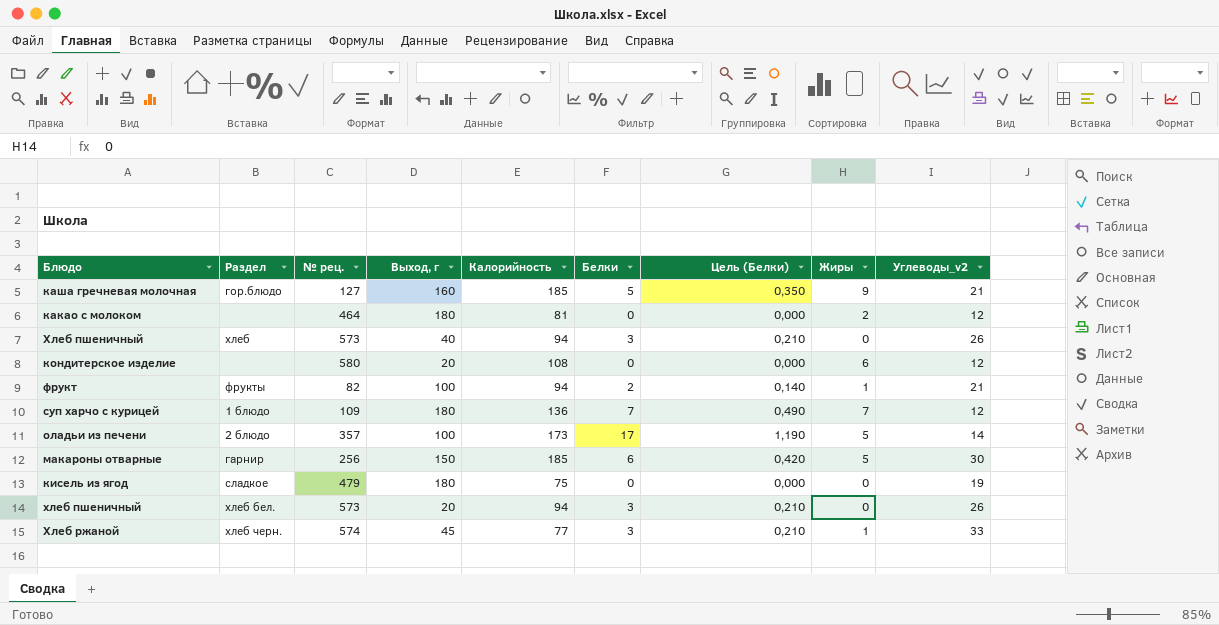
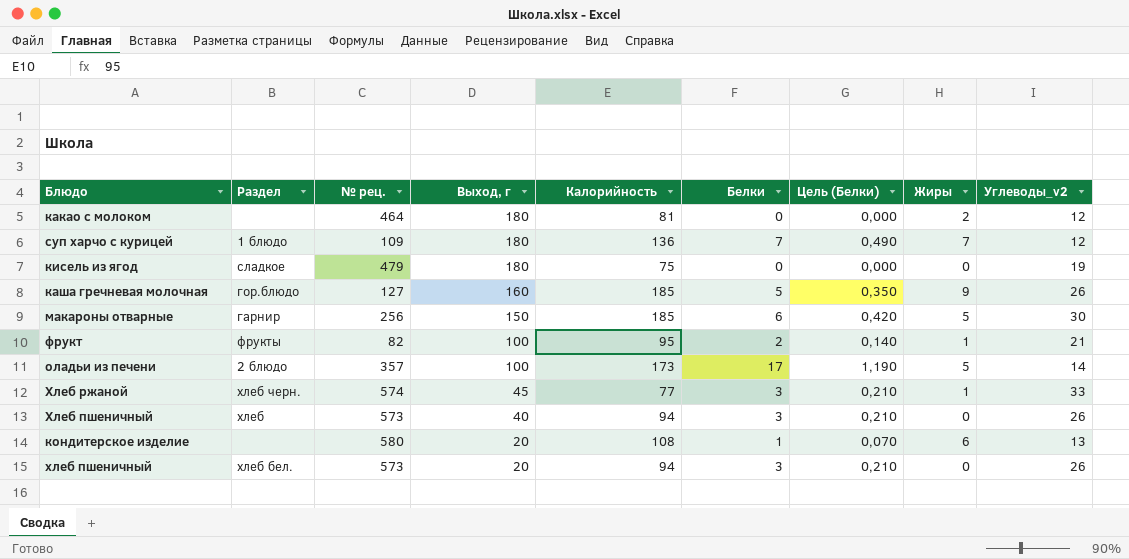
row order: none -> Выход, г descending
каша гречневая молочная | Углеводы_v2: 21 -> 26
фрукт | Калорийность: 94 -> 95
кондитерское изделие | Белки: 0 -> 1
кондитерское изделие | Цель (Белки): 0,000 -> 0,070
кондитерское изделие | Углеводы_v2: 12 -> 13

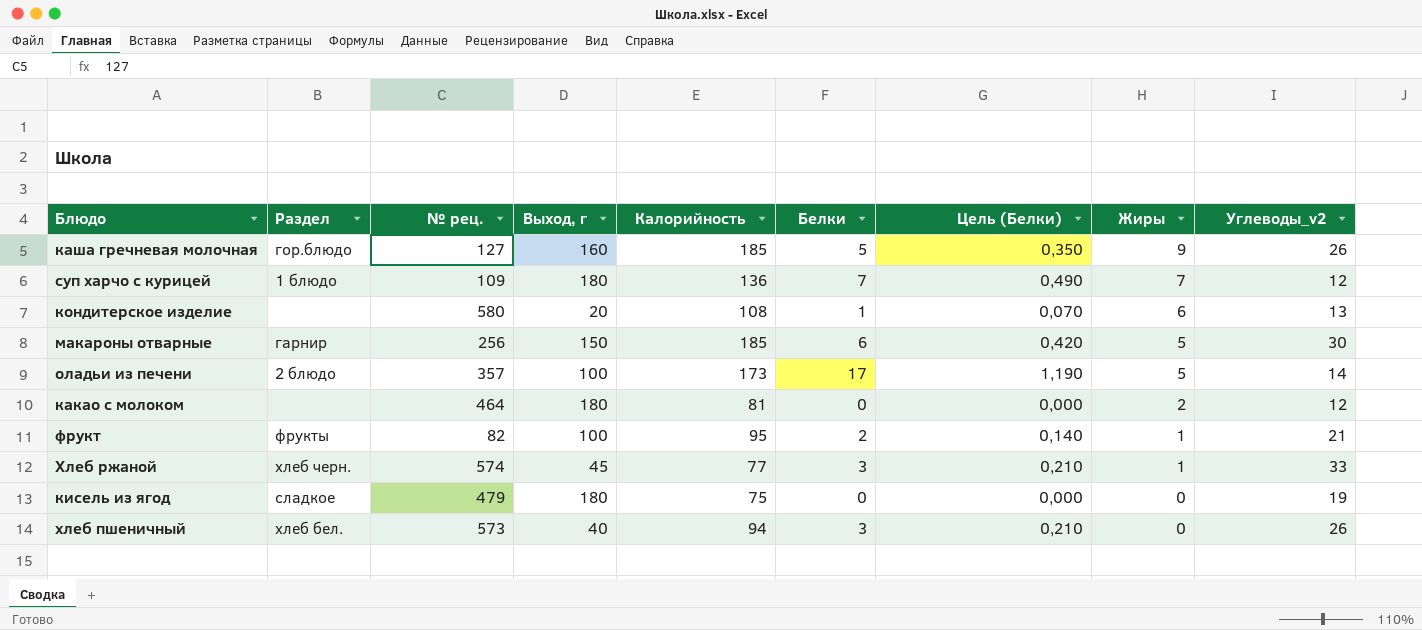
row order: Выход, г descending -> Жиры descending
row Хлеб пшеничный: хлеб | 573 | 40 | 94 | 3 | 0,210 | 0 | 26 -> none
хлеб пшеничный | Выход, г: 20 -> 40

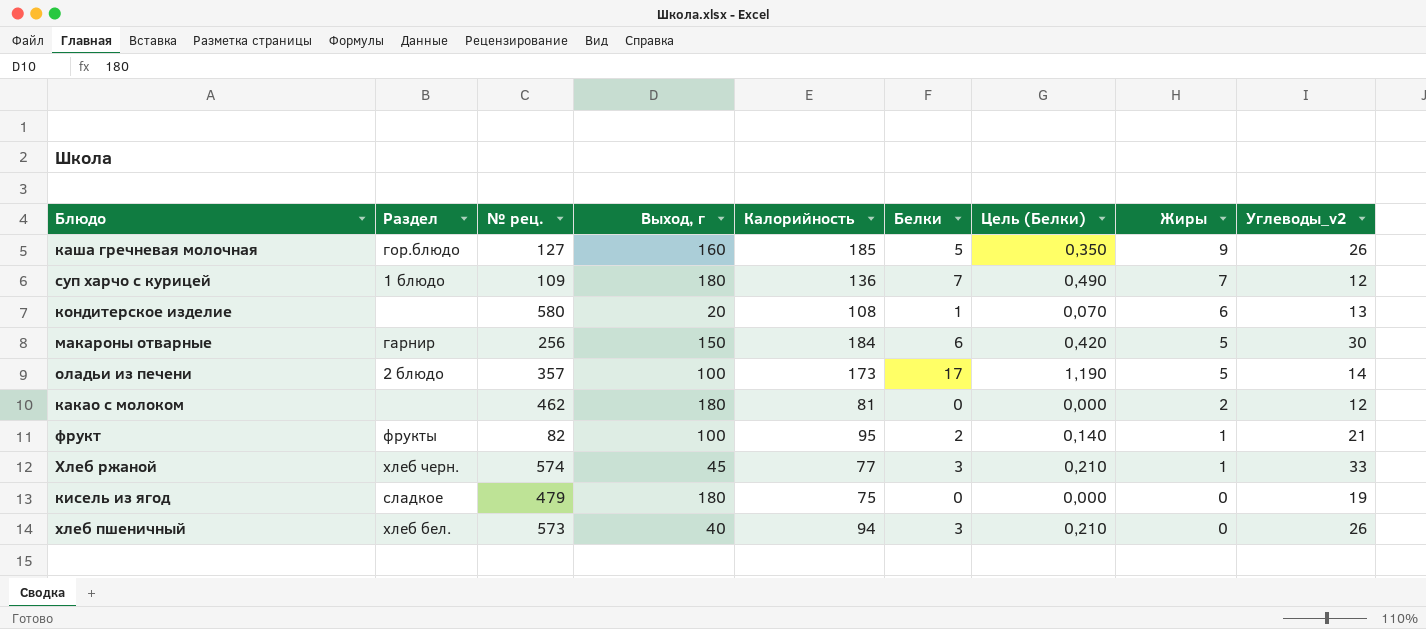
макароны отварные | Калорийность: 185 -> 184
какао с молоком | № рец.: 464 -> 462

